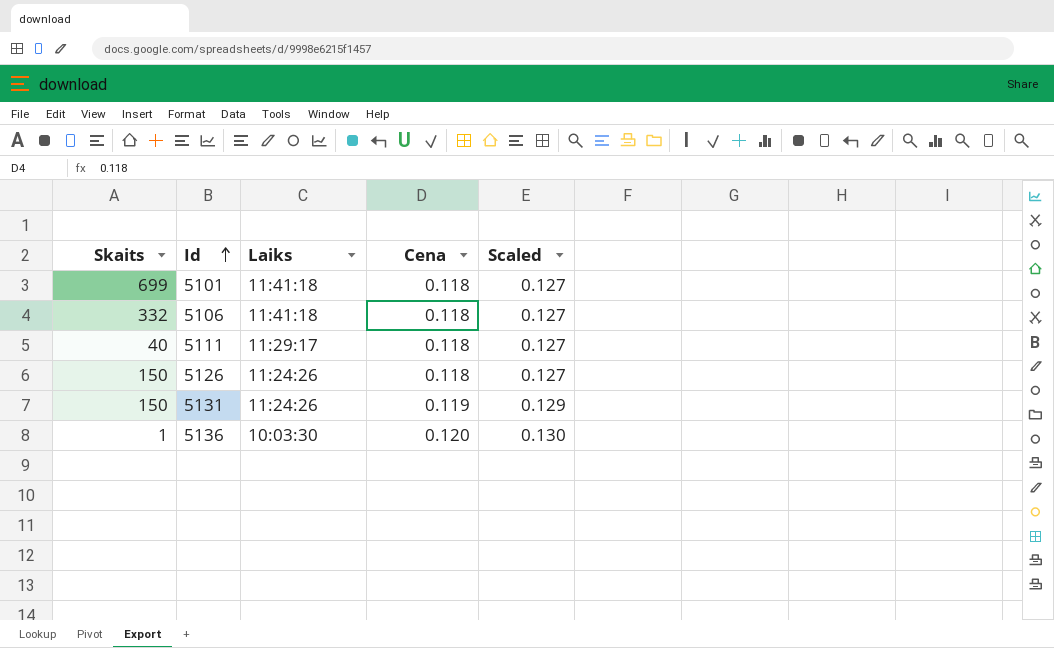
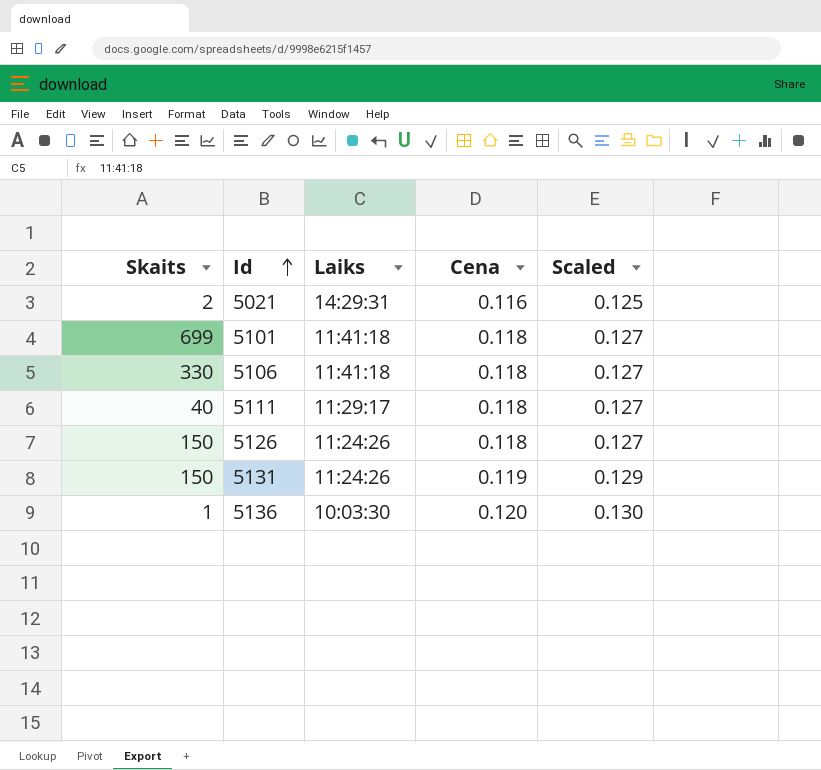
row 5021: none -> 2 | 14:29:31 | 0.116 | 0.125
5106 | Skaits: 332 -> 330

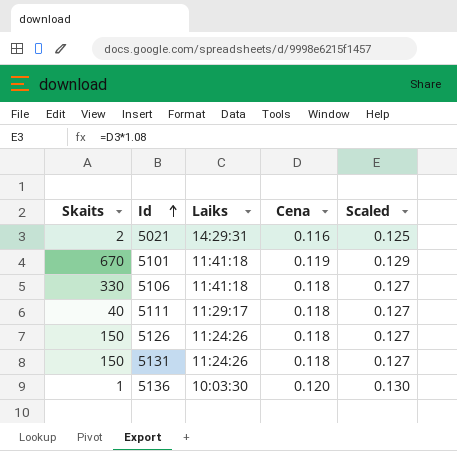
5101 | Skaits: 699 -> 670
5101 | Cena: 0.118 -> 0.119
5101 | Scaled: 0.127 -> 0.129
5131 | Cena: 0.119 -> 0.118
5131 | Scaled: 0.129 -> 0.127

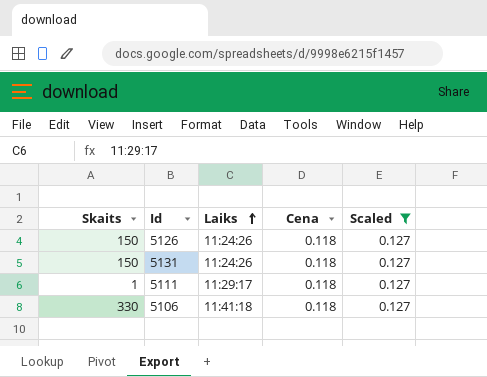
filter: none -> Scaled = 0.127
row order: Id ascending -> Laiks ascending
5111 | Skaits: 40 -> 1

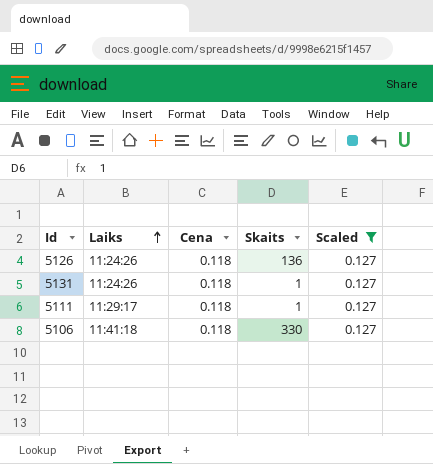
column Skaits | position: 1 -> 4
5126 | Skaits: 150 -> 136
5131 | Skaits: 150 -> 1

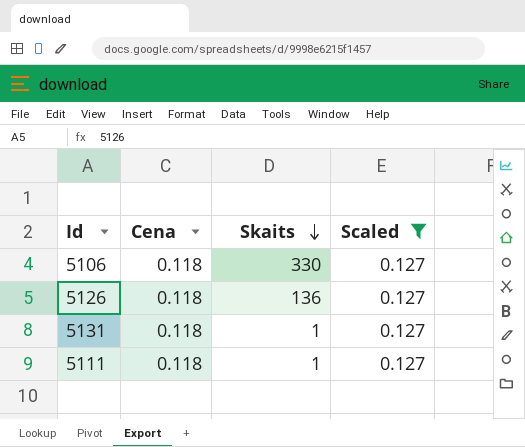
row order: Laiks ascending -> Skaits descending
column Laiks | position: 2 -> none

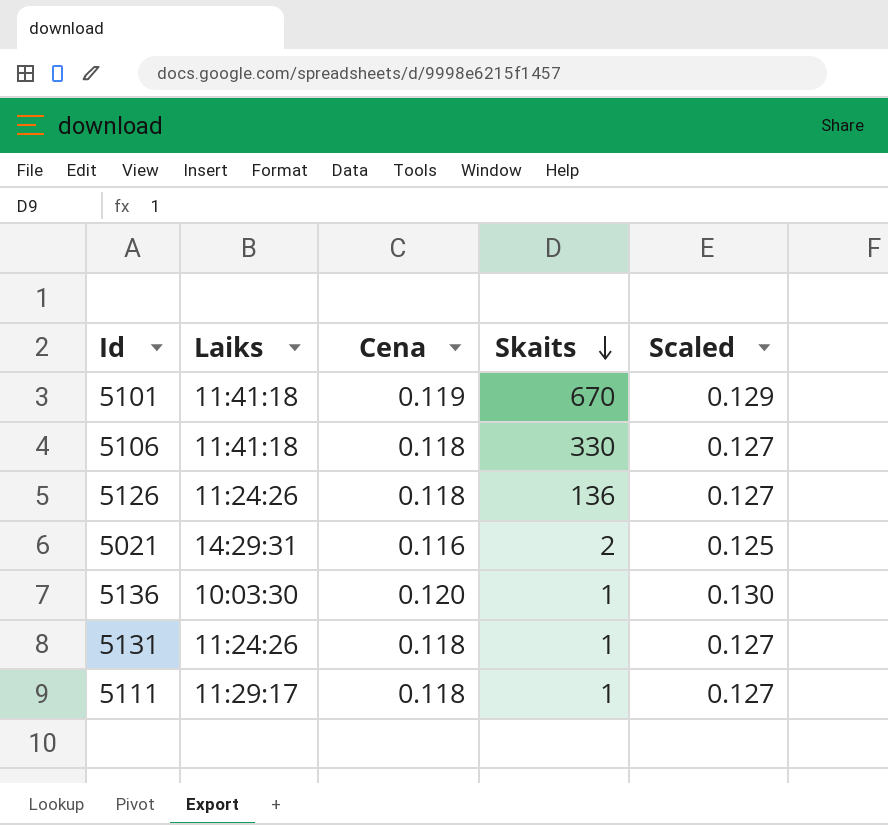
filter: Scaled = 0.127 -> none
column Laiks | position: none -> 2

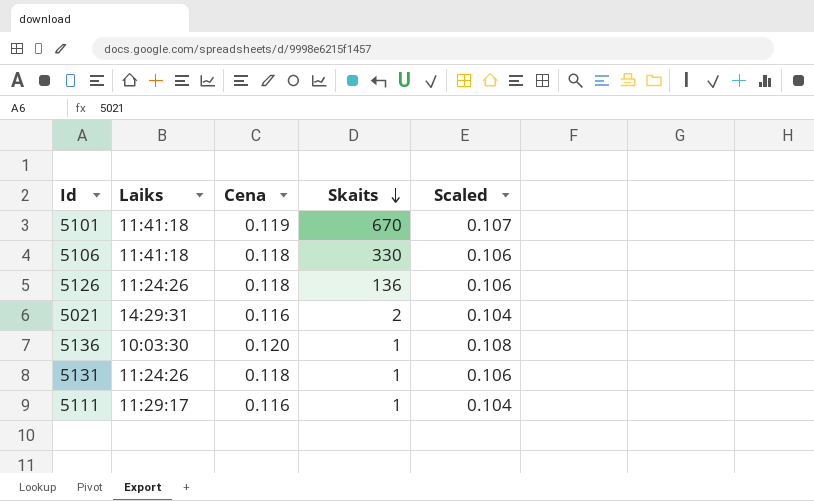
column Scaled | formula: [Cena] * 1.08 -> [Cena] * 0.9
5111 | Cena: 0.118 -> 0.116

